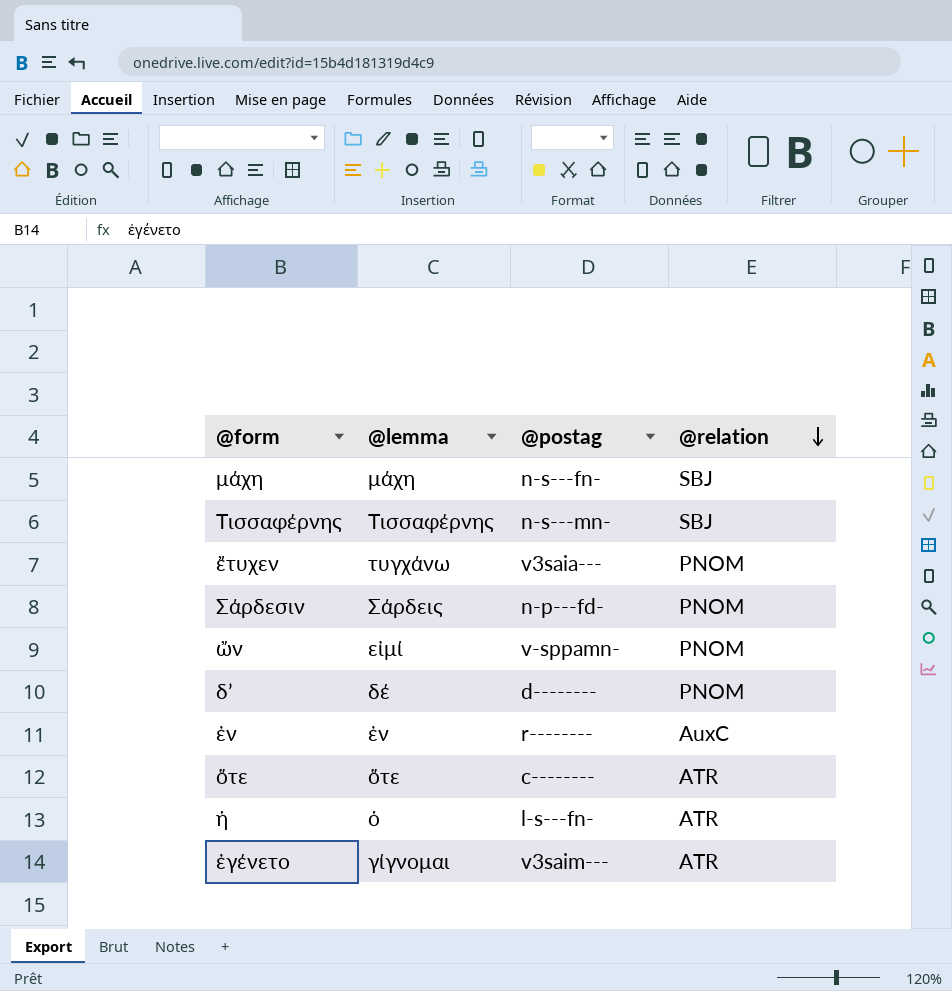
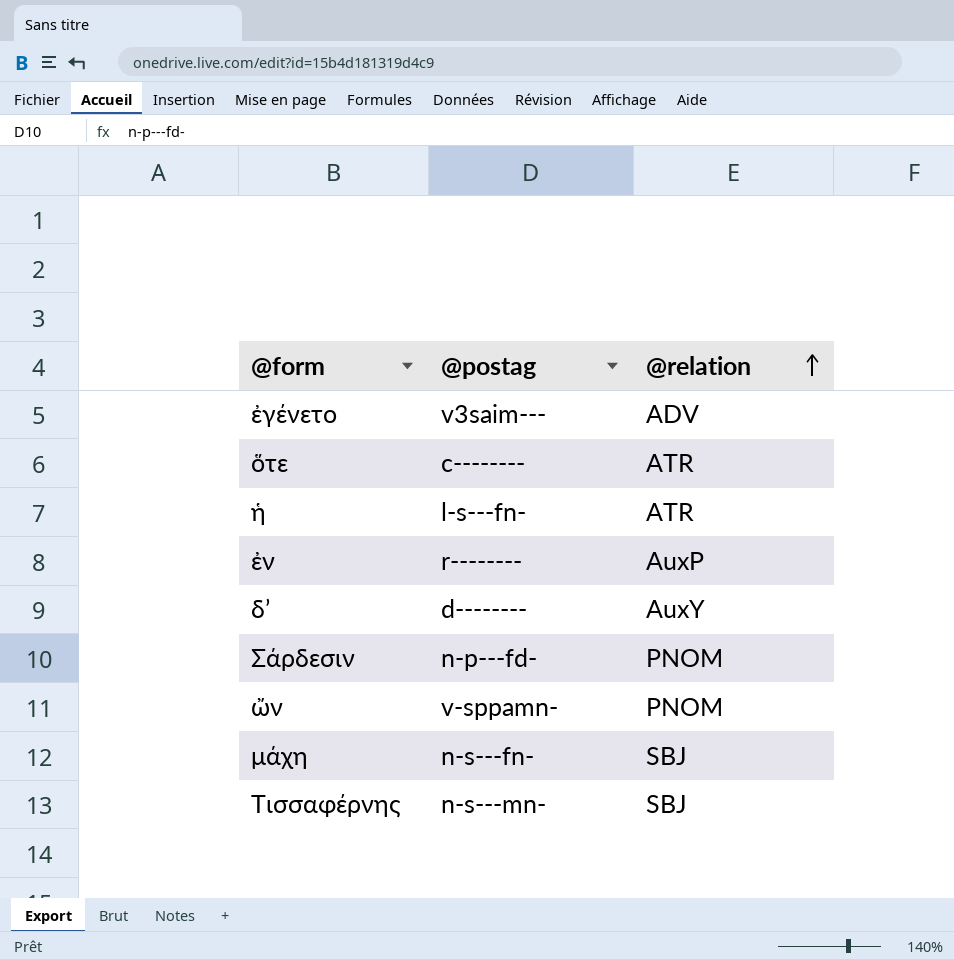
row order: @relation descending -> @relation ascending
column @lemma | position: 2 -> none
row ἔτυχεν: τυγχάνω | v3saia--- | PNOM -> none
ἐγένετο | @relation: ATR -> ADV
ἐν | @relation: AuxC -> AuxP
δʼ | @relation: PNOM -> AuxY

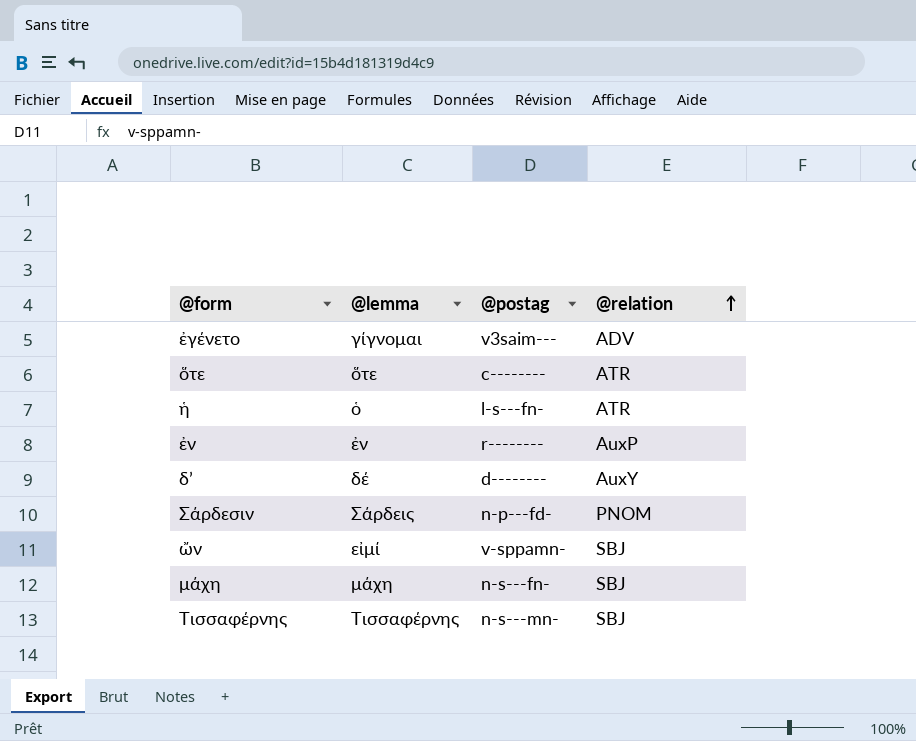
column @lemma | position: none -> 2
ὤν | @relation: PNOM -> SBJ

